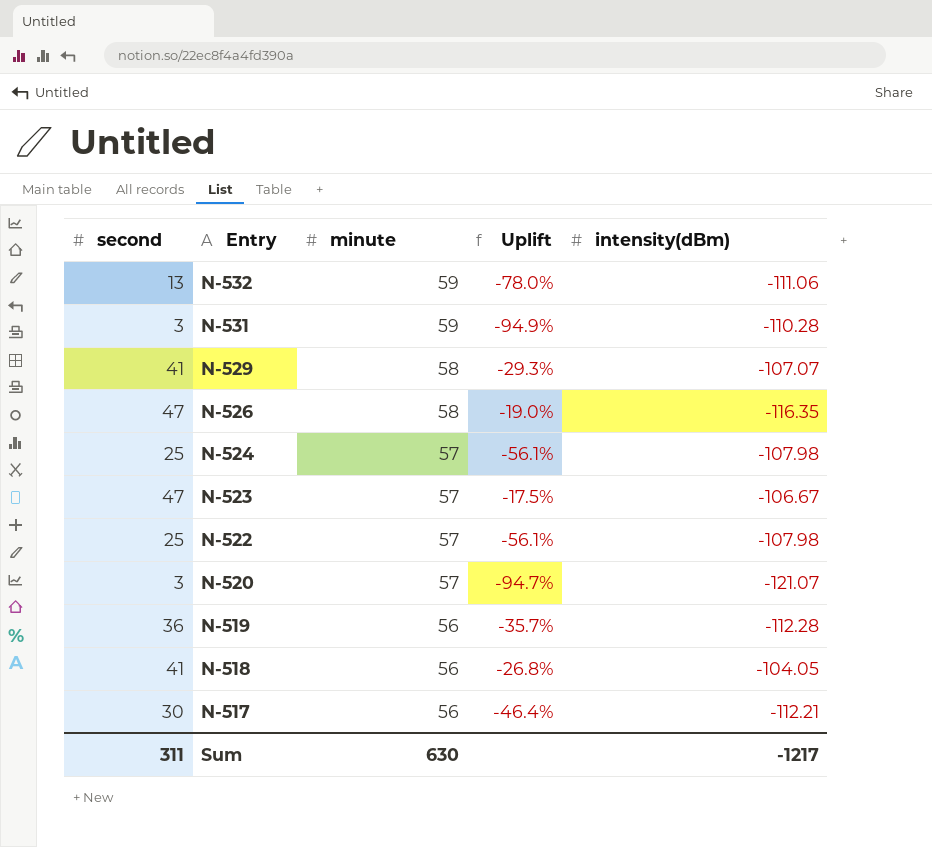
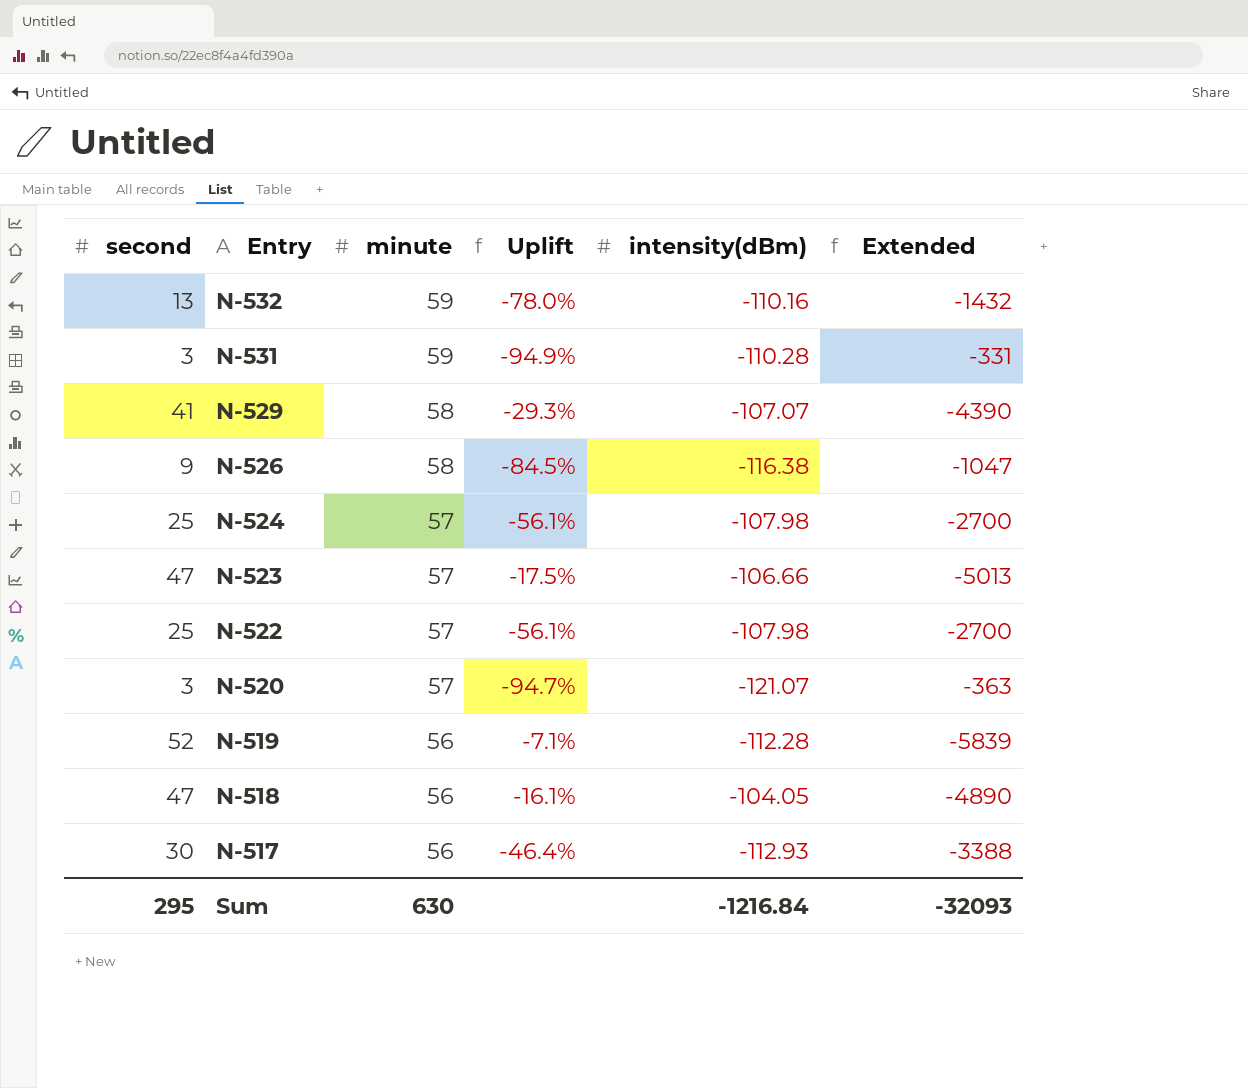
column Extended | formula: none -> [second] * [intensity(dBm)]
N-532 | intensity(dBm): -111.06 -> -110.16
N-526 | second: 47 -> 9
N-526 | Uplift: -19.0% -> -84.5%
N-526 | intensity(dBm): -116.35 -> -116.38
N-523 | intensity(dBm): -106.67 -> -106.66
N-519 | second: 36 -> 52
N-519 | Uplift: -35.7% -> -7.1%
N-518 | second: 41 -> 47
N-518 | Uplift: -26.8% -> -16.1%
N-517 | intensity(dBm): -112.21 -> -112.93
Sum | second: 311 -> 295
Sum | intensity(dBm): -1217 -> -1216.84

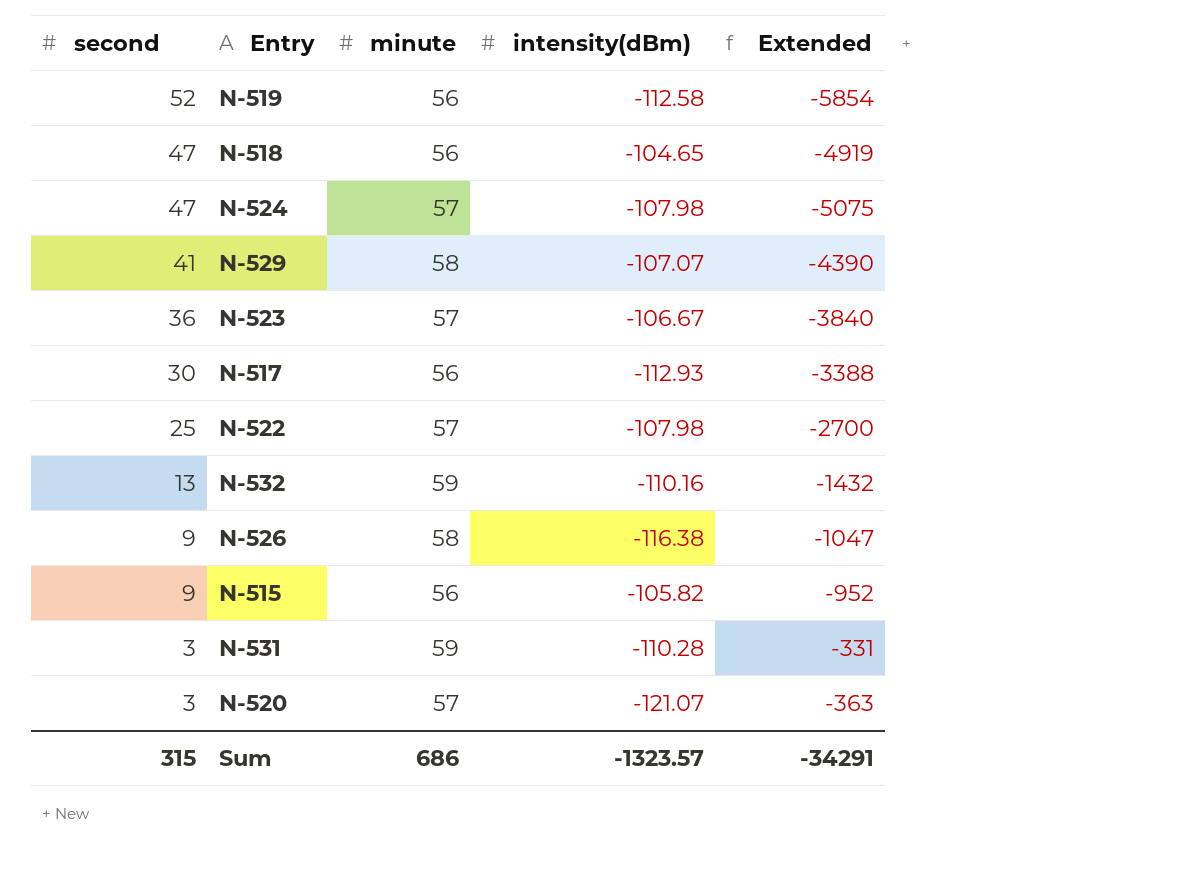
row order: Entry descending -> second descending
column Uplift | formula: ([second] - [minute]) / [minute] -> none
N-519 | intensity(dBm): -112.28 -> -112.58
N-519 | Extended: -5839 -> -5854
N-518 | intensity(dBm): -104.05 -> -104.65
N-518 | Extended: -4890 -> -4919
N-524 | second: 25 -> 47
N-524 | Extended: -2700 -> -5075
N-523 | second: 47 -> 36
N-523 | intensity(dBm): -106.66 -> -106.67
N-523 | Extended: -5013 -> -3840
row N-515: none -> 9 | 56 | -105.82 | -952
Sum | second: 295 -> 315
Sum | minute: 630 -> 686
Sum | intensity(dBm): -1216.84 -> -1323.57
Sum | Extended: -32093 -> -34291

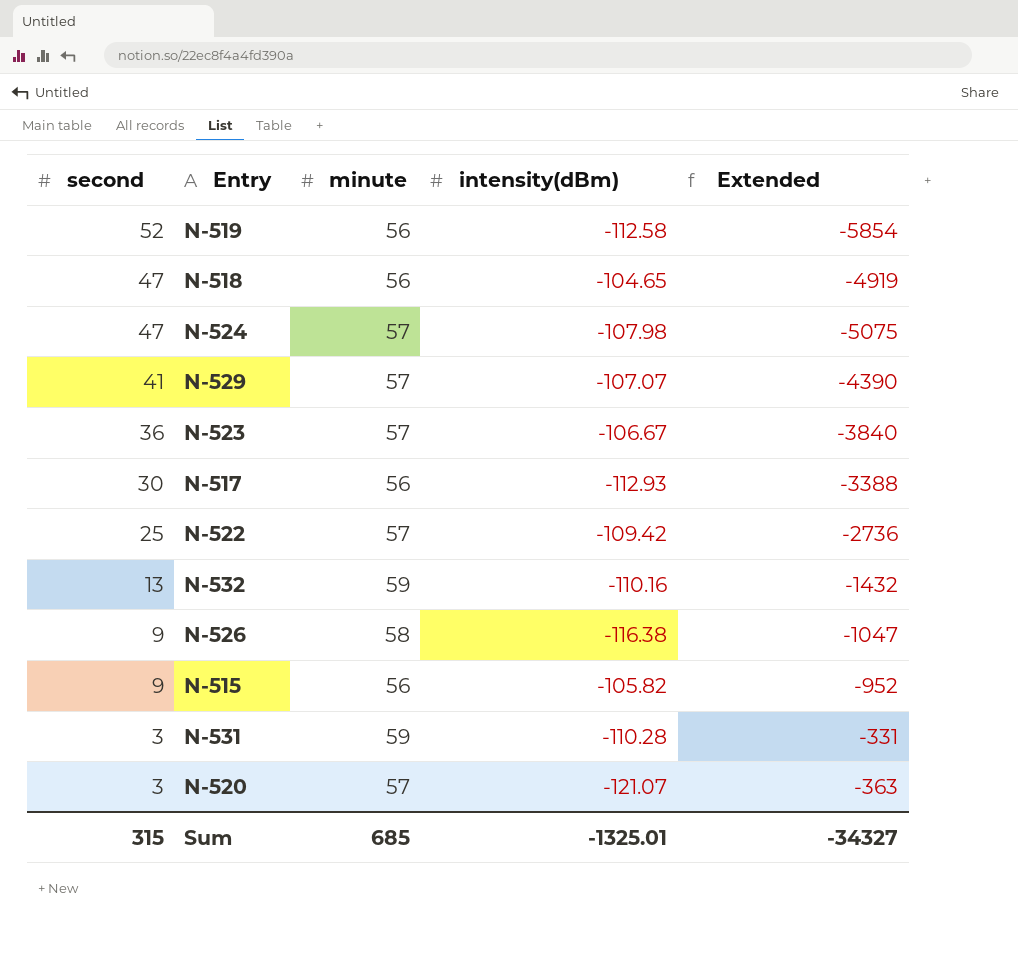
N-529 | minute: 58 -> 57
N-522 | intensity(dBm): -107.98 -> -109.42
N-522 | Extended: -2700 -> -2736
Sum | minute: 686 -> 685
Sum | intensity(dBm): -1323.57 -> -1325.01
Sum | Extended: -34291 -> -34327

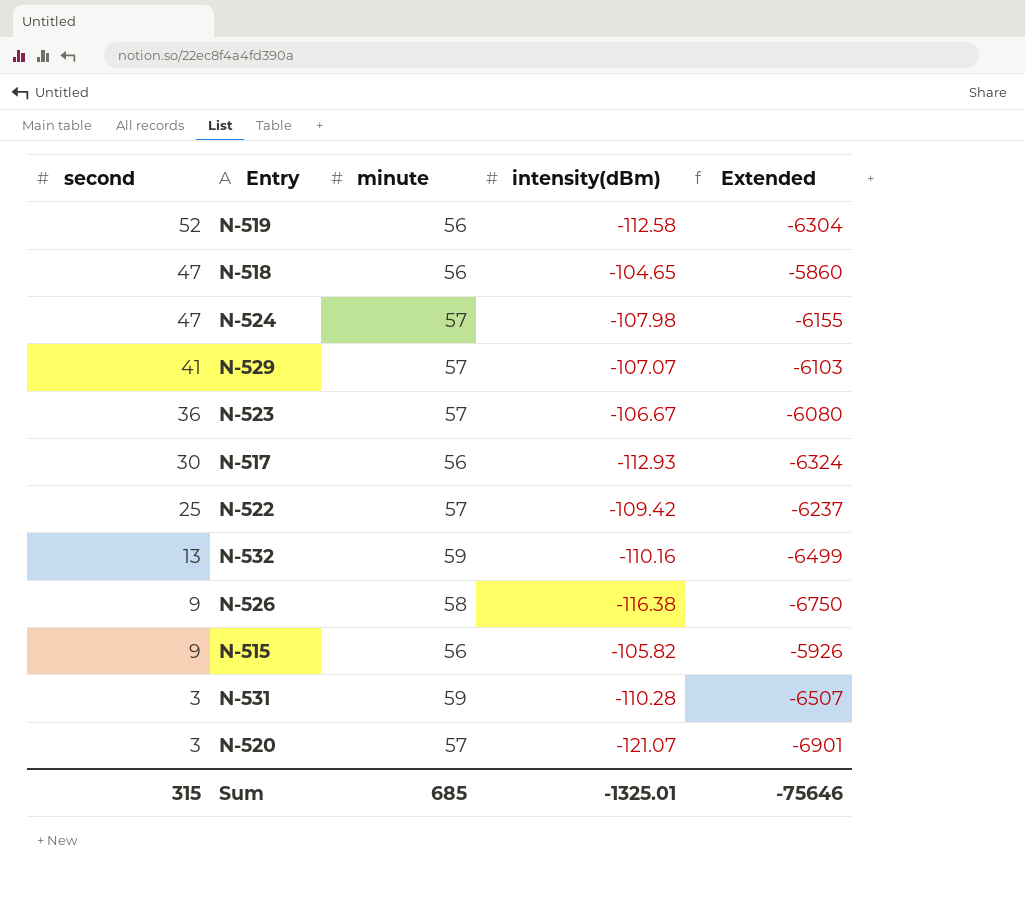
column Extended | formula: [second] * [intensity(dBm)] -> [minute] * [intensity(dBm)]
Sum | Extended: -34327 -> -75646

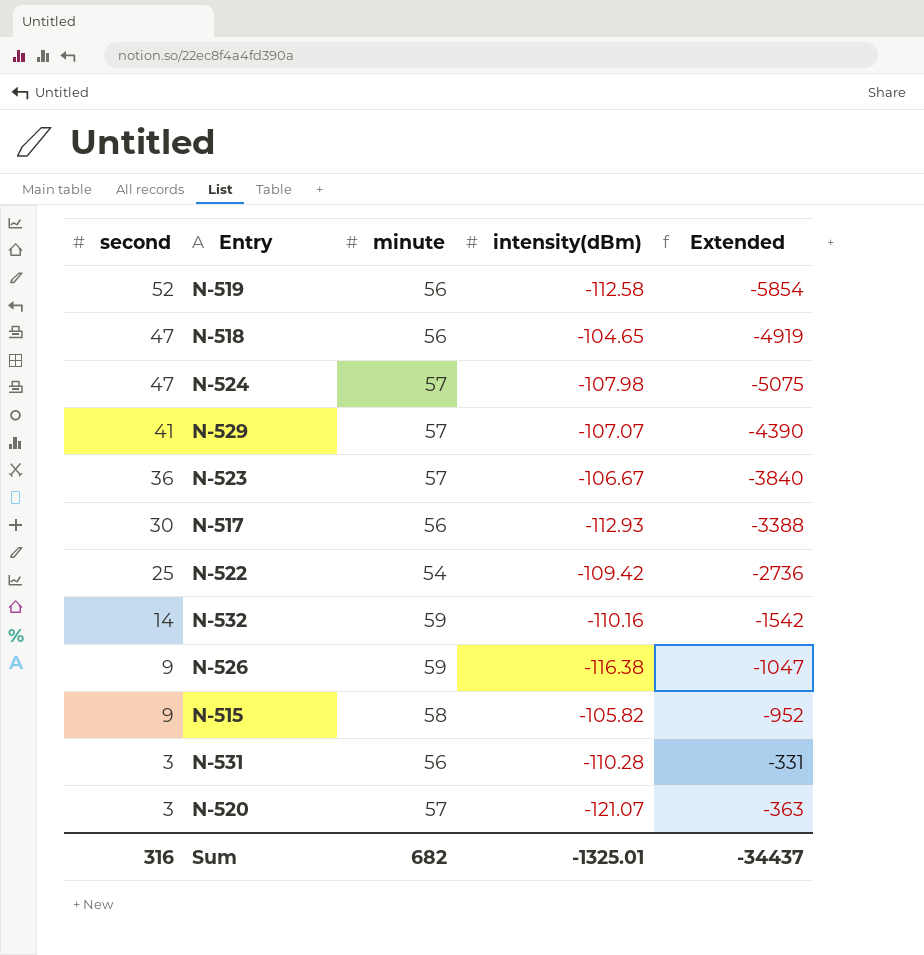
column Extended | formula: [minute] * [intensity(dBm)] -> [second] * [intensity(dBm)]
N-522 | minute: 57 -> 54
N-532 | second: 13 -> 14
N-526 | minute: 58 -> 59
N-515 | minute: 56 -> 58
N-531 | minute: 59 -> 56
Sum | second: 315 -> 316
Sum | minute: 685 -> 682
Sum | Extended: -75646 -> -34437

